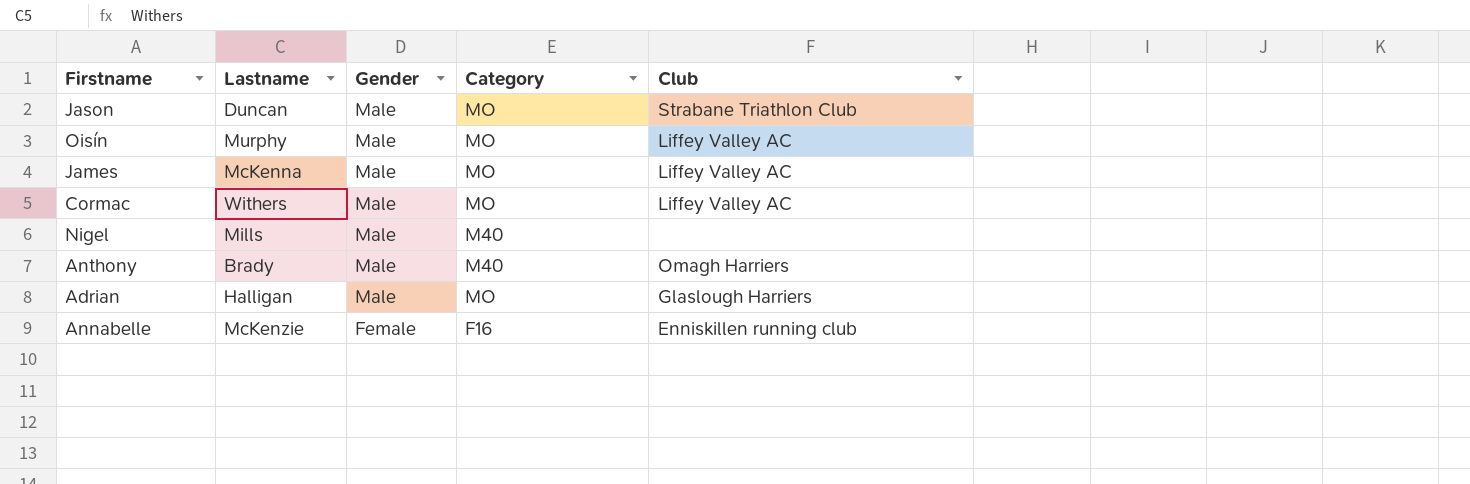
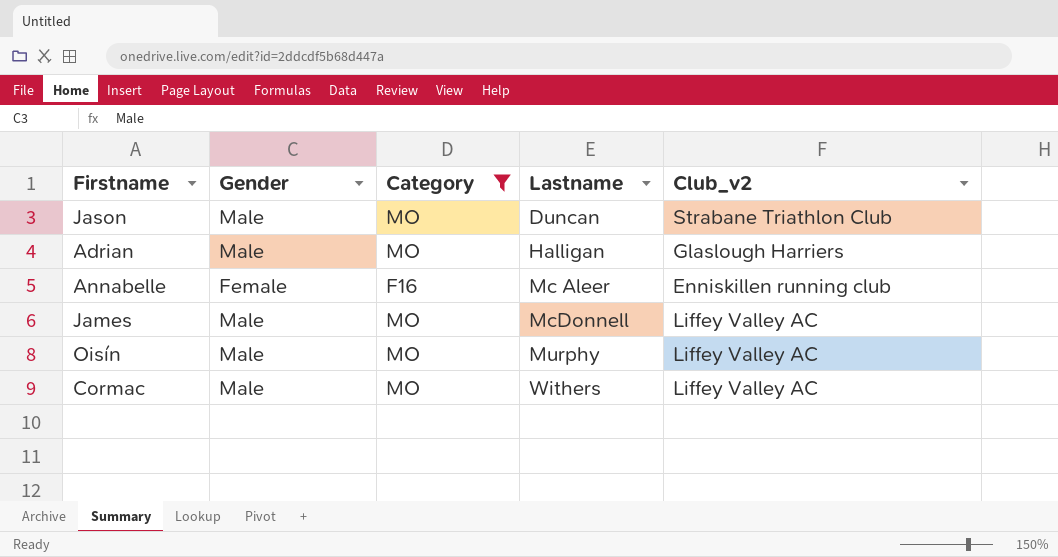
filter: none -> Category != M40
row order: Gender descending -> Lastname ascending
column Lastname | position: 2 -> 4
column name: Club -> Club_v2
Annabelle | Lastname: McKenzie -> Mc Aleer
James | Lastname: McKenna -> McDonnell

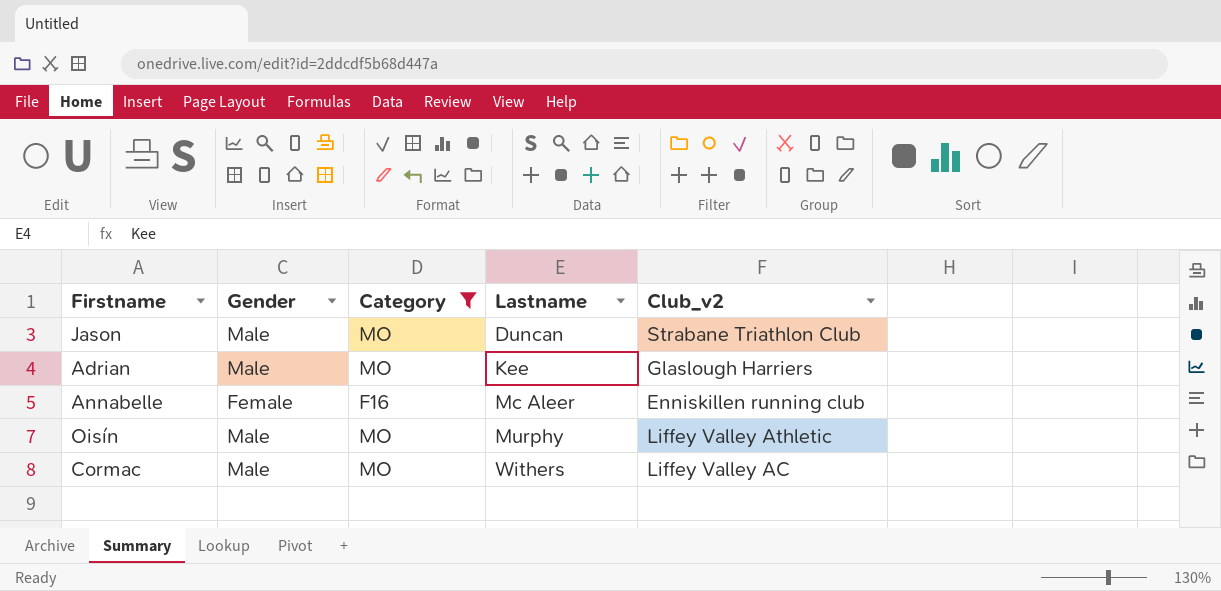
row James: Male | MO | McDonnell | Liffey Valley AC -> none
Adrian | Lastname: Halligan -> Kee
Oisín | Club_v2: Liffey Valley AC -> Liffey Valley Athletic

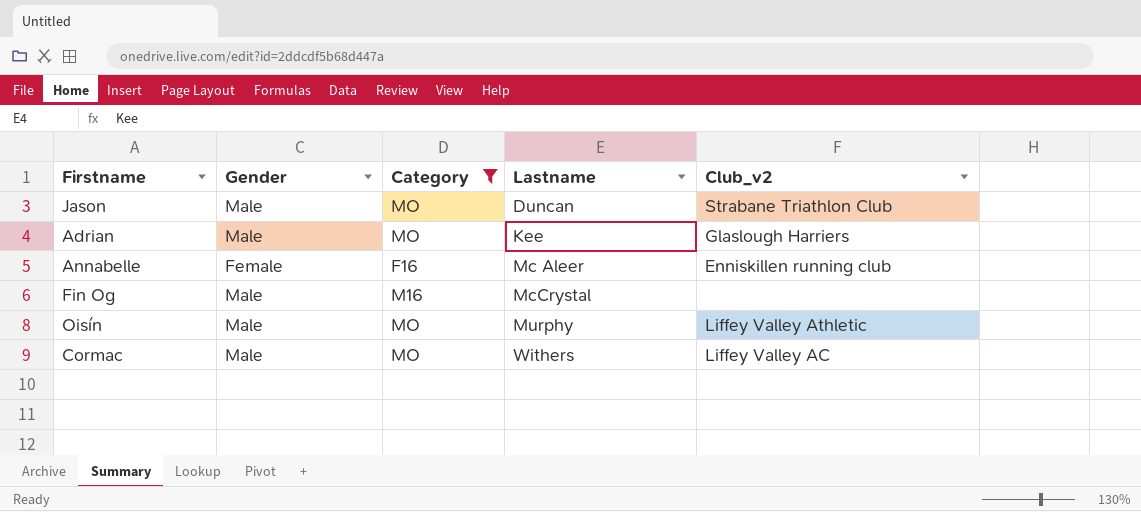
row Fin Og: none -> Male | M16 | McCrystal | none

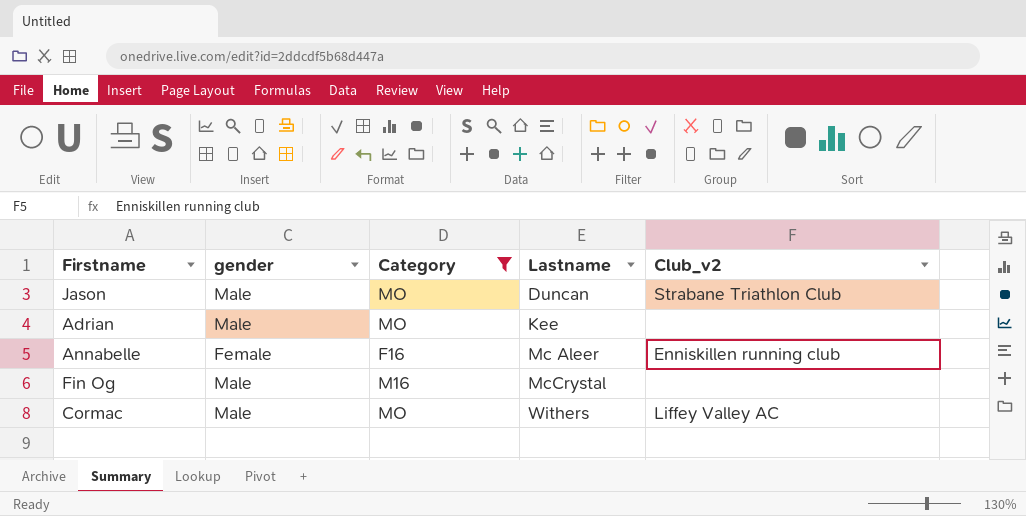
column name: Gender -> gender
row Oisín: Male | MO | Murphy | Liffey Valley Athletic -> none
Adrian | Club_v2: Glaslough Harriers -> none

